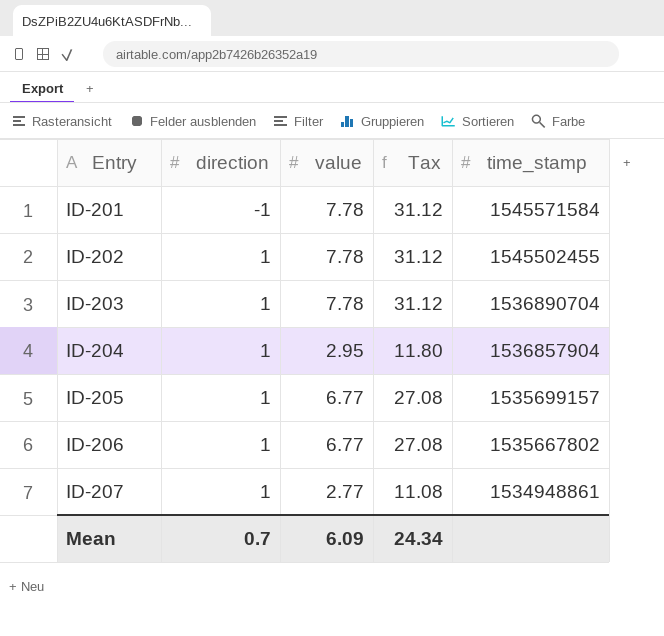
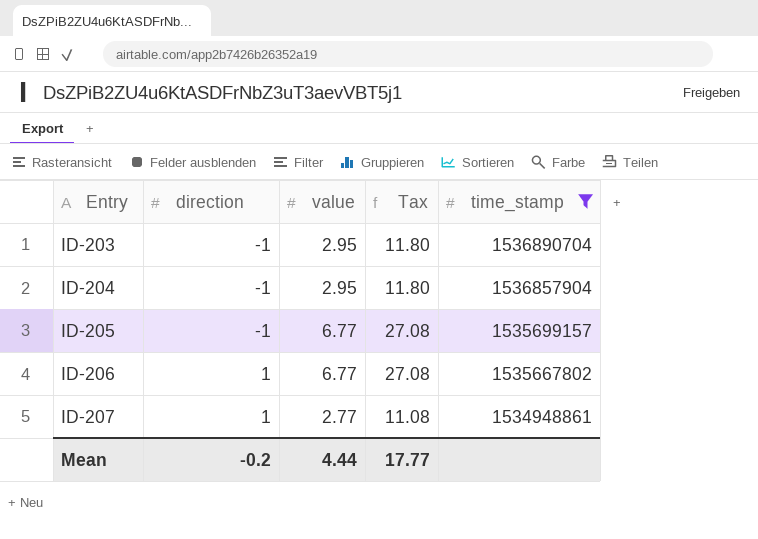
filter: none -> time_stamp <= 1536890704
ID-203 | direction: 1 -> -1
ID-203 | value: 7.78 -> 2.95
ID-203 | Tax: 31.12 -> 11.80
ID-204 | direction: 1 -> -1
ID-205 | direction: 1 -> -1
Mean | direction: 0.7 -> -0.2
Mean | value: 6.09 -> 4.44
Mean | Tax: 24.34 -> 17.77

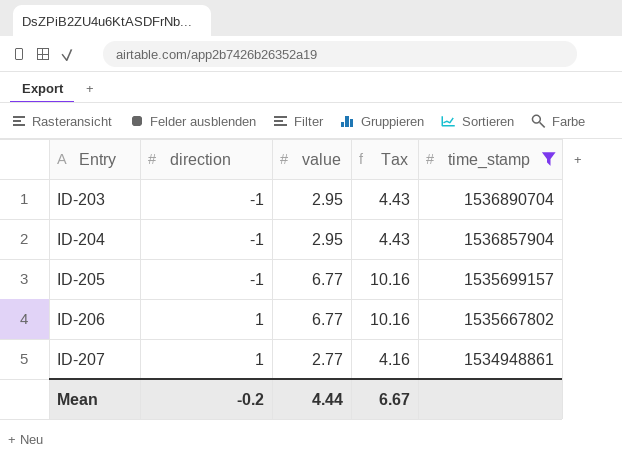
column Tax | formula: [value] * 4 -> [value] * 1.5
Mean | Tax: 17.77 -> 6.67

